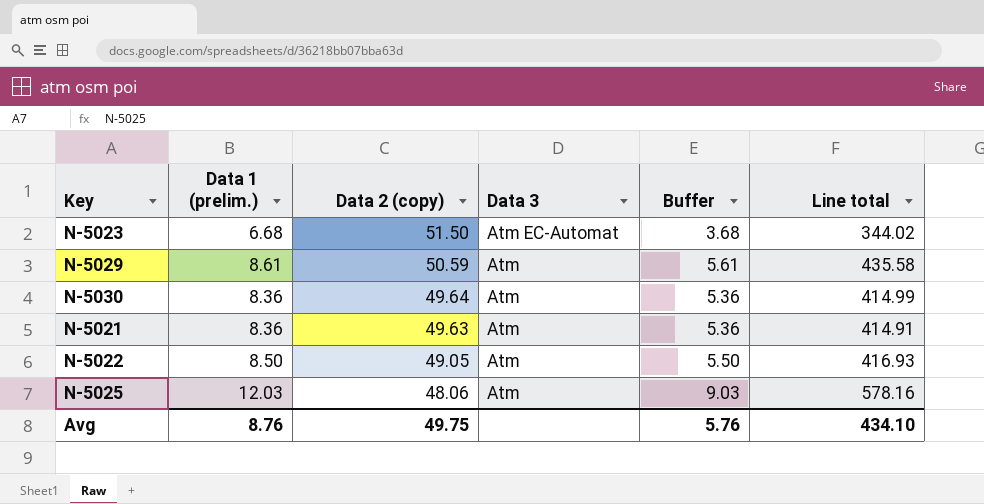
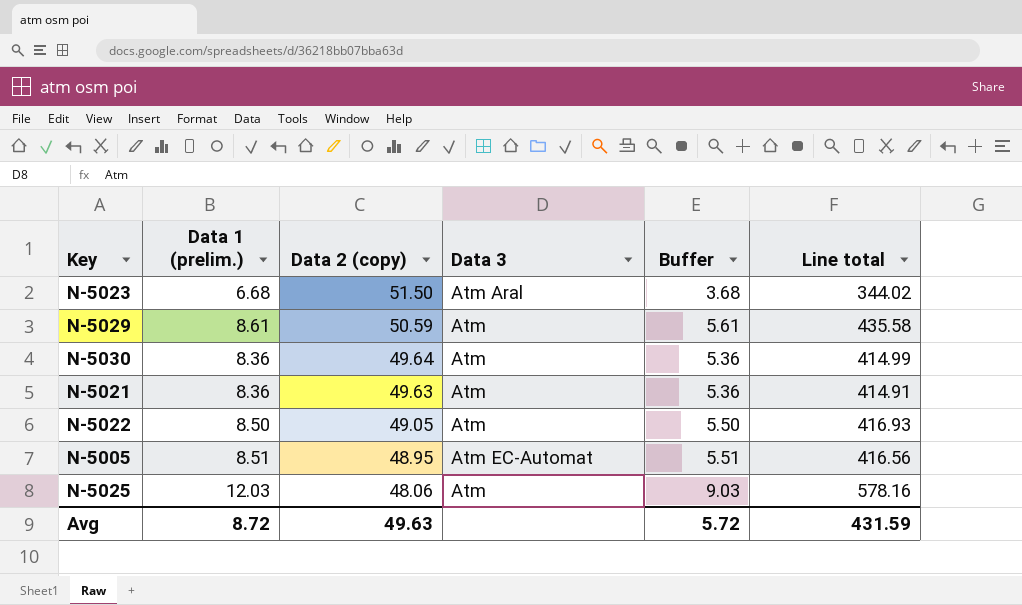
N-5023 | Data 3: Atm EC-Automat -> Atm Aral
row N-5005: none -> 8.51 | 48.95 | Atm EC-Automat | 5.51 | 416.56
Avg | Data 1 (prelim.): 8.76 -> 8.72
Avg | Data 2 (copy): 49.75 -> 49.63
Avg | Buffer: 5.76 -> 5.72
Avg | Line total: 434.10 -> 431.59

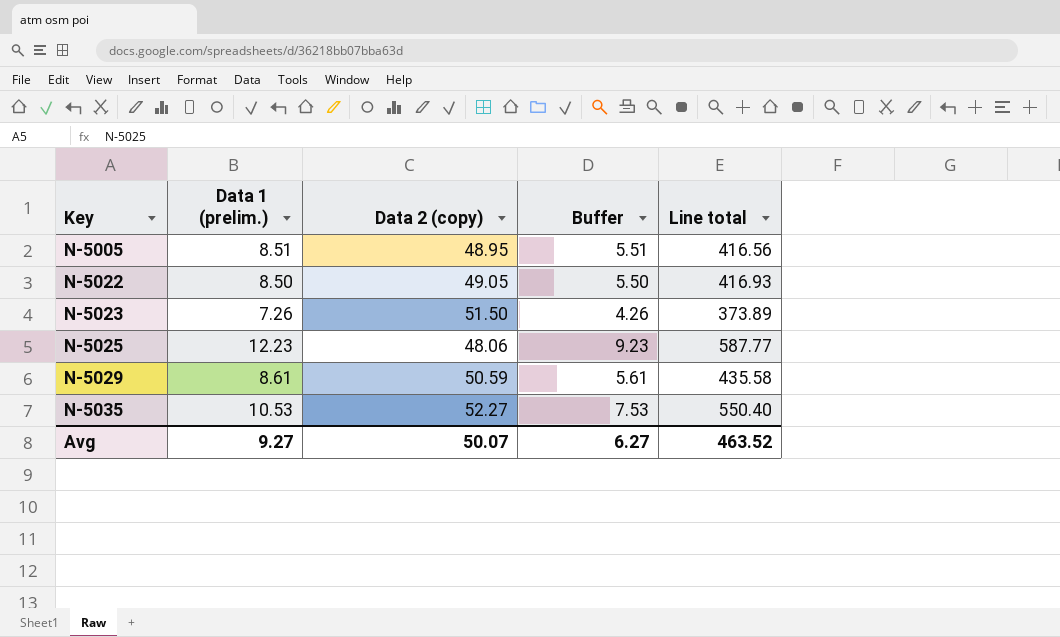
row order: Data 2 (copy) descending -> Key ascending
column Data 3 | position: 4 -> none
row N-5030: 8.36 | 49.64 | Atm | 5.36 | 414.99 -> none
row N-5021: 8.36 | 49.63 | Atm | 5.36 | 414.91 -> none
N-5023 | Data 1 (prelim.): 6.68 -> 7.26
N-5023 | Buffer: 3.68 -> 4.26
N-5023 | Line total: 344.02 -> 373.89
N-5025 | Data 1 (prelim.): 12.03 -> 12.23
N-5025 | Buffer: 9.03 -> 9.23
N-5025 | Line total: 578.16 -> 587.77
row N-5035: none -> 10.53 | 52.27 | 7.53 | 550.40
Avg | Data 1 (prelim.): 8.72 -> 9.27
Avg | Data 2 (copy): 49.63 -> 50.07
Avg | Buffer: 5.72 -> 6.27
Avg | Line total: 431.59 -> 463.52

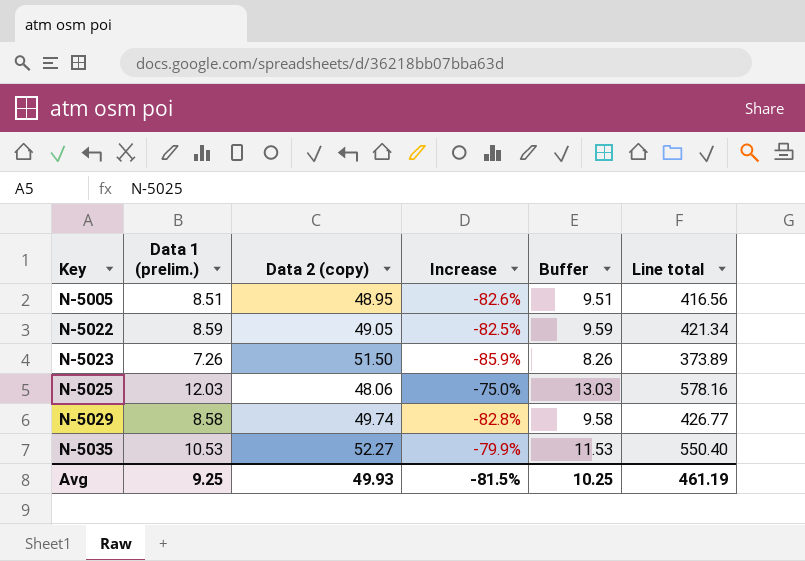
column Increase | formula: none -> ([Data 1 (prelim.)] - [Data 2 (copy)]) / [Data 2 (copy)]
column Buffer | formula: [Data 1 (prelim.)] - 3 -> [Data 1 (prelim.)] + 1
N-5022 | Data 1 (prelim.): 8.50 -> 8.59
N-5022 | Line total: 416.93 -> 421.34
N-5025 | Data 1 (prelim.): 12.23 -> 12.03
N-5025 | Line total: 587.77 -> 578.16
N-5029 | Data 1 (prelim.): 8.61 -> 8.58
N-5029 | Data 2 (copy): 50.59 -> 49.74
N-5029 | Line total: 435.58 -> 426.77
Avg | Data 1 (prelim.): 9.27 -> 9.25
Avg | Data 2 (copy): 50.07 -> 49.93
Avg | Buffer: 6.27 -> 10.25
Avg | Line total: 463.52 -> 461.19

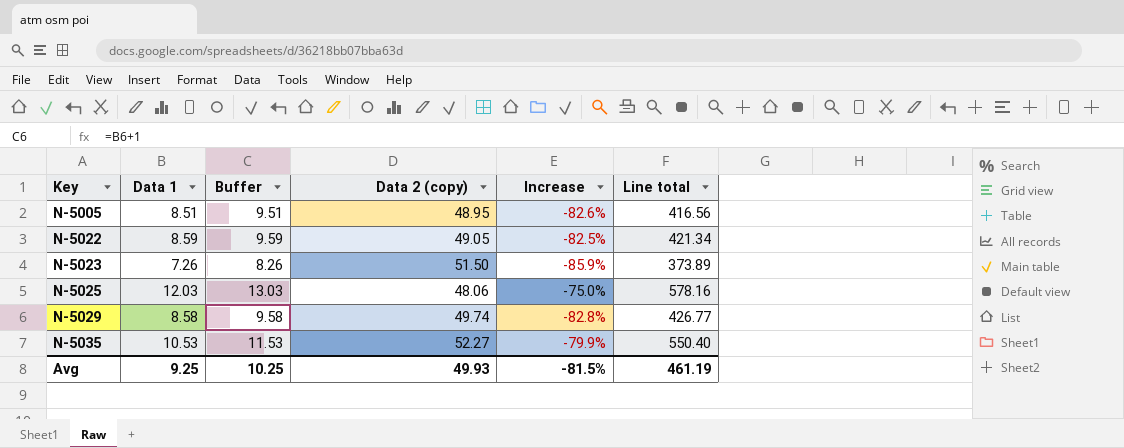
column name: Data 1 (prelim.) -> Data 1
column Buffer | position: 5 -> 3

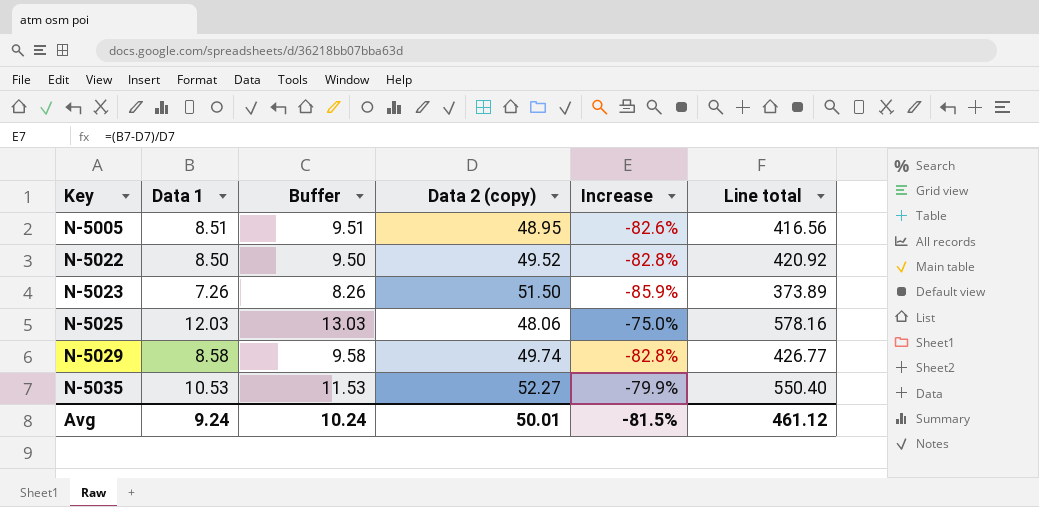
N-5022 | Data 1: 8.59 -> 8.50
N-5022 | Buffer: 9.59 -> 9.50
N-5022 | Data 2 (copy): 49.05 -> 49.52
N-5022 | Increase: -82.5% -> -82.8%
N-5022 | Line total: 421.34 -> 420.92
Avg | Data 1: 9.25 -> 9.24
Avg | Buffer: 10.25 -> 10.24
Avg | Data 2 (copy): 49.93 -> 50.01
Avg | Line total: 461.19 -> 461.12

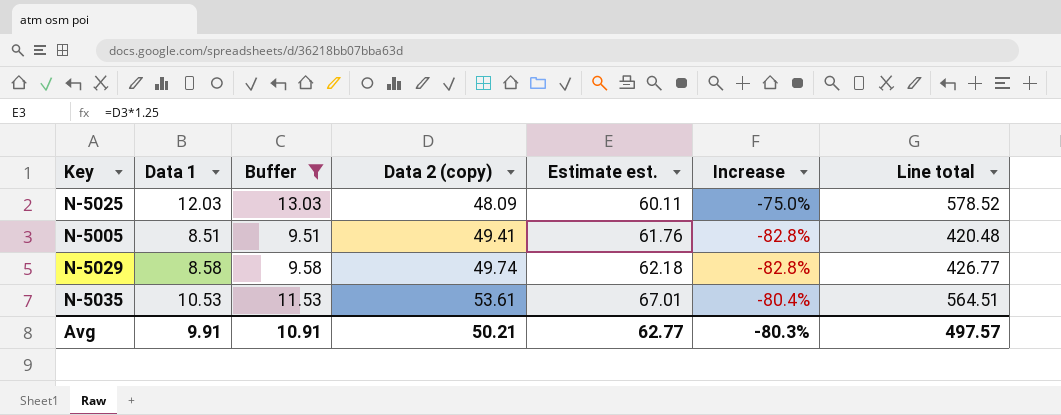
filter: none -> Buffer >= 9.51
row order: Key ascending -> Data 2 (copy) ascending
column Estimate est. | formula: none -> [Data 2 (copy)] * 1.25
N-5025 | Data 2 (copy): 48.06 -> 48.09
N-5025 | Line total: 578.16 -> 578.52
N-5005 | Data 2 (copy): 48.95 -> 49.41
N-5005 | Increase: -82.6% -> -82.8%
N-5005 | Line total: 416.56 -> 420.48
N-5035 | Data 2 (copy): 52.27 -> 53.61
N-5035 | Increase: -79.9% -> -80.4%
N-5035 | Line total: 550.40 -> 564.51
Avg | Data 1: 9.24 -> 9.91
Avg | Buffer: 10.24 -> 10.91
Avg | Data 2 (copy): 50.01 -> 50.21
Avg | Increase: -81.5% -> -80.3%
Avg | Line total: 461.12 -> 497.57

